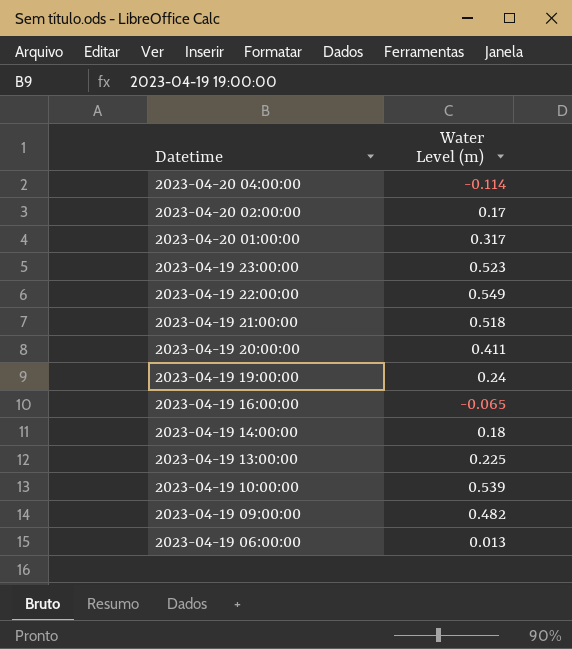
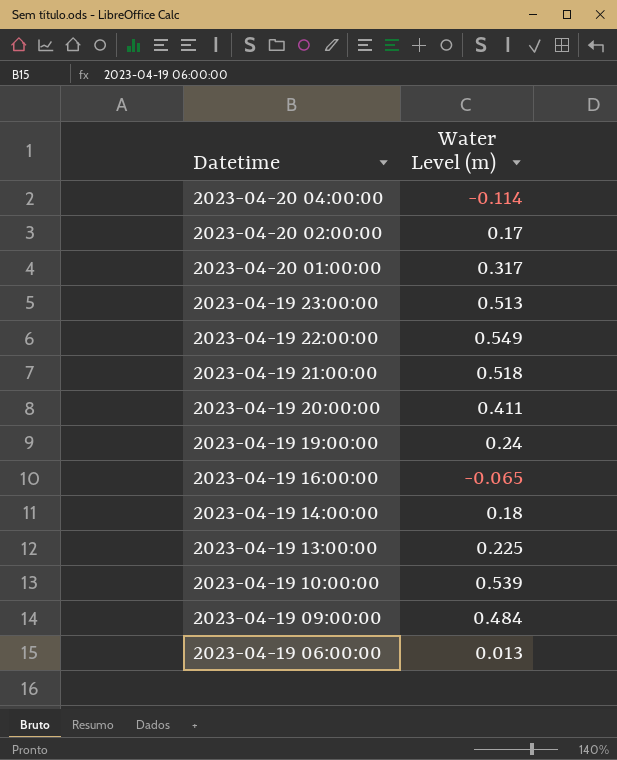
2023-04-19 23:00:00 | Water Level (m): 0.523 -> 0.513
2023-04-19 09:00:00 | Water Level (m): 0.482 -> 0.484

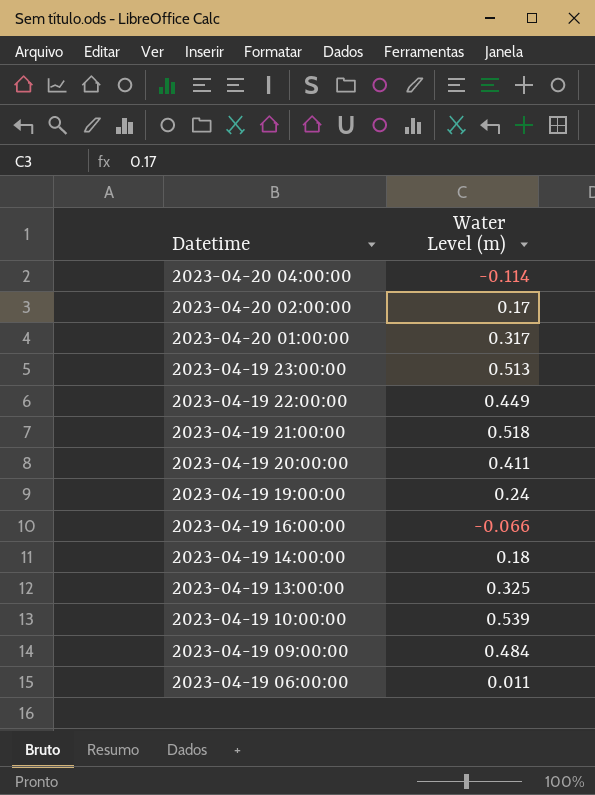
2023-04-19 22:00:00 | Water Level (m): 0.549 -> 0.449
2023-04-19 16:00:00 | Water Level (m): -0.065 -> -0.066
2023-04-19 13:00:00 | Water Level (m): 0.225 -> 0.325
2023-04-19 06:00:00 | Water Level (m): 0.013 -> 0.011

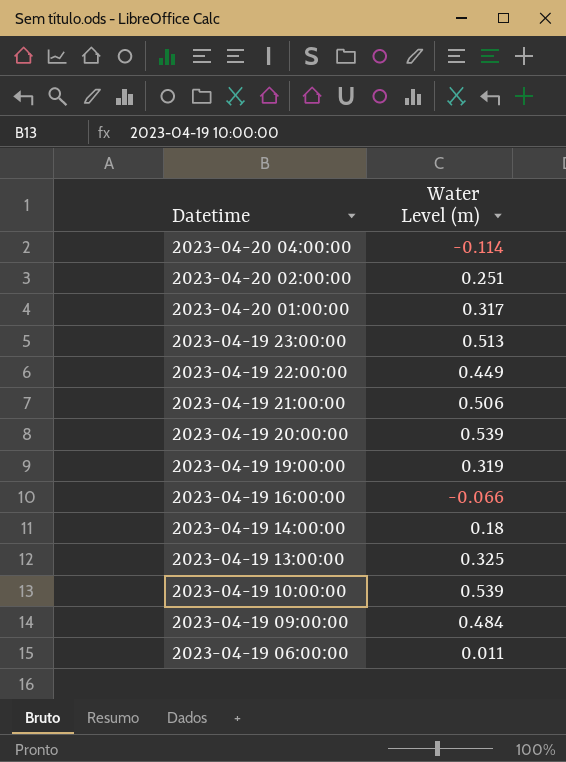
2023-04-20 02:00:00 | Water Level (m): 0.17 -> 0.251
2023-04-19 21:00:00 | Water Level (m): 0.518 -> 0.506
2023-04-19 20:00:00 | Water Level (m): 0.411 -> 0.539
2023-04-19 19:00:00 | Water Level (m): 0.24 -> 0.319

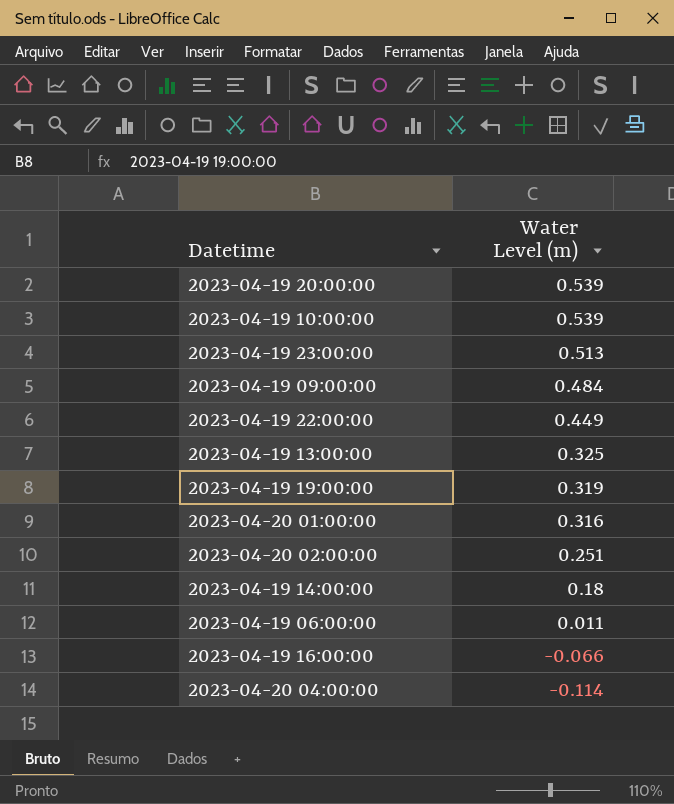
row order: Datetime descending -> Water Level (m) descending
row 2023-04-19 21:00:00: 0.506 -> none
2023-04-20 01:00:00 | Water Level (m): 0.317 -> 0.316

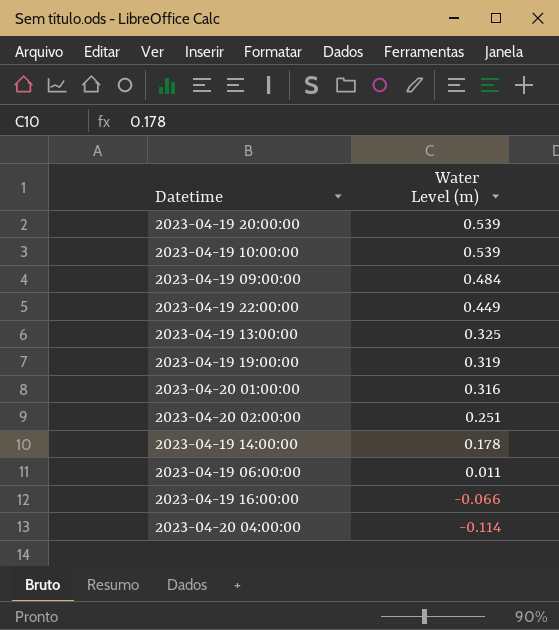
row 2023-04-19 23:00:00: 0.513 -> none
2023-04-19 14:00:00 | Water Level (m): 0.18 -> 0.178

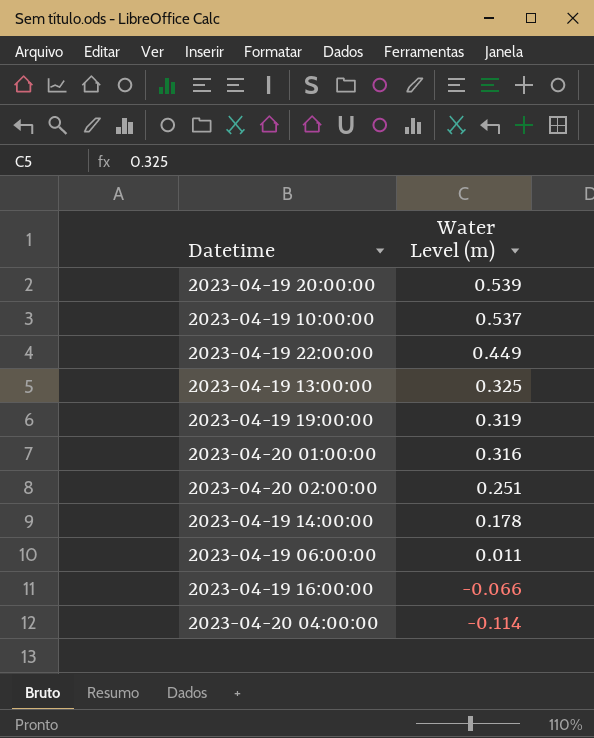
row 2023-04-19 09:00:00: 0.484 -> none
2023-04-19 10:00:00 | Water Level (m): 0.539 -> 0.537

